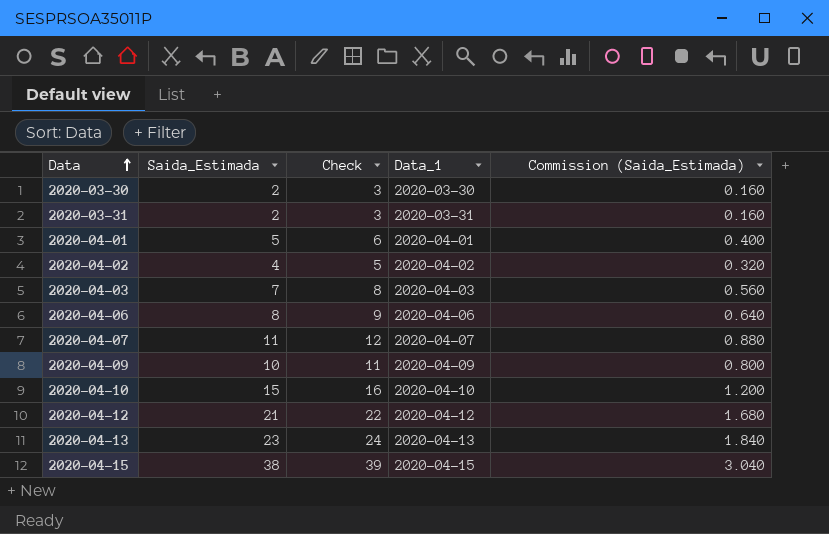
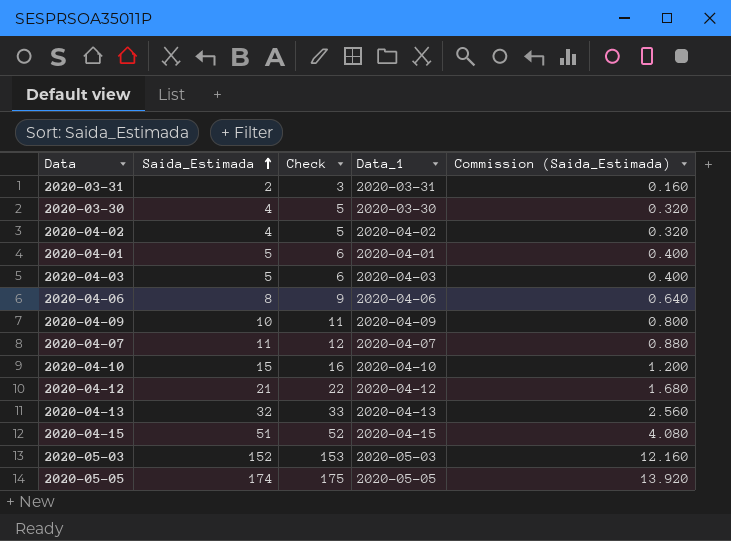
row order: Data ascending -> Saida_Estimada ascending
2020-03-30 | Saida_Estimada: 2 -> 4
2020-03-30 | Check: 3 -> 5
2020-03-30 | Commission (Saida_Estimada): 0.160 -> 0.320
2020-04-03 | Saida_Estimada: 7 -> 5
2020-04-03 | Check: 8 -> 6
2020-04-03 | Commission (Saida_Estimada): 0.560 -> 0.400
2020-04-13 | Saida_Estimada: 23 -> 32
2020-04-13 | Check: 24 -> 33
2020-04-13 | Commission (Saida_Estimada): 1.840 -> 2.560
2020-04-15 | Saida_Estimada: 38 -> 51
2020-04-15 | Check: 39 -> 52
2020-04-15 | Commission (Saida_Estimada): 3.040 -> 4.080
row 2020-05-03: none -> 152 | 153 | 2020-05-03 | 12.160
row 2020-05-05: none -> 174 | 175 | 2020-05-05 | 13.920

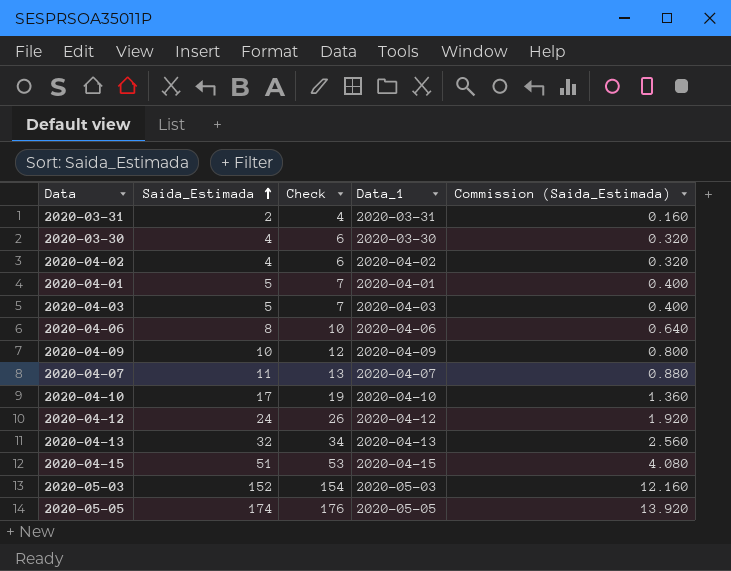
column Check | formula: [Saida_Estimada] + 1 -> [Saida_Estimada] + 2
2020-04-10 | Saida_Estimada: 15 -> 17
2020-04-10 | Commission (Saida_Estimada): 1.200 -> 1.360
2020-04-12 | Saida_Estimada: 21 -> 24
2020-04-12 | Commission (Saida_Estimada): 1.680 -> 1.920

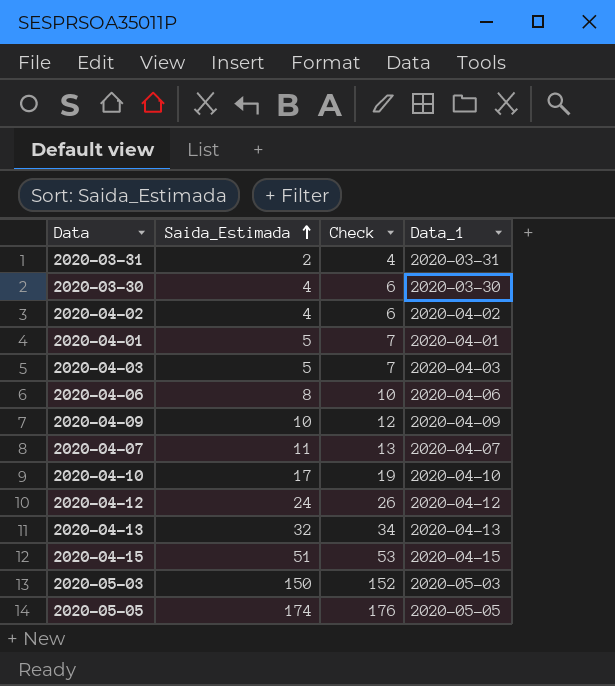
column Commission (Saida_Estimada) | formula: [Saida_Estimada] * 0.08 -> none
2020-05-03 | Saida_Estimada: 152 -> 150
2020-05-03 | Check: 154 -> 152

